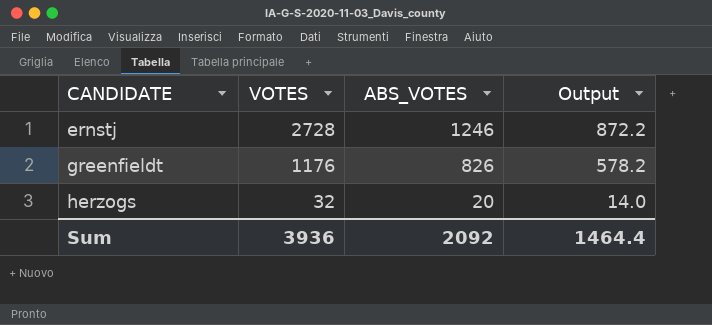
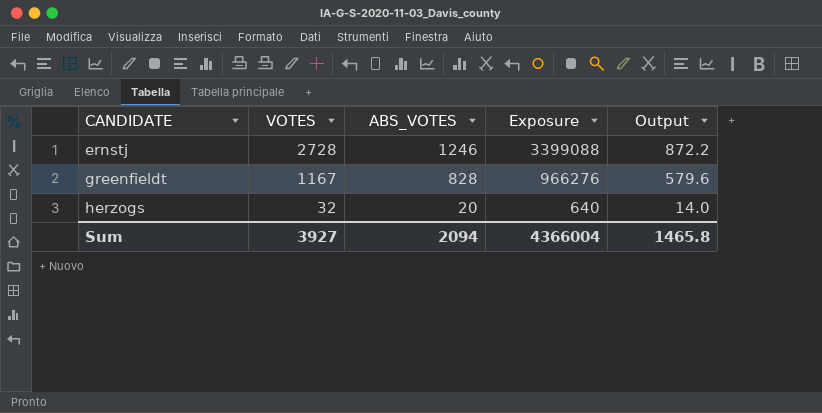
column Exposure | formula: none -> [VOTES] * [ABS_VOTES]
greenfieldt | VOTES: 1176 -> 1167
greenfieldt | ABS_VOTES: 826 -> 828
greenfieldt | Output: 578.2 -> 579.6
Sum | VOTES: 3936 -> 3927
Sum | ABS_VOTES: 2092 -> 2094
Sum | Output: 1464.4 -> 1465.8

